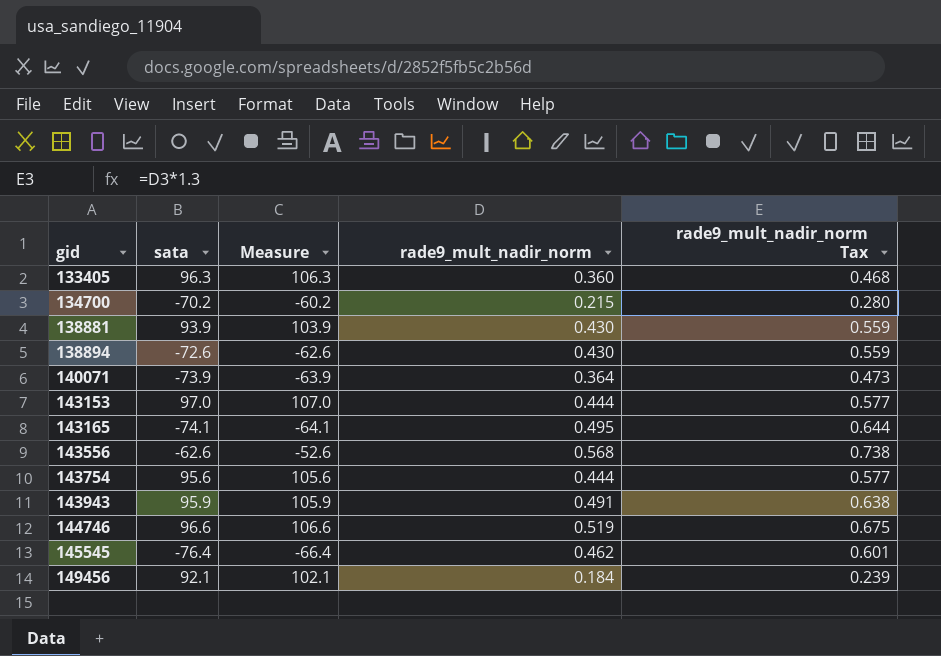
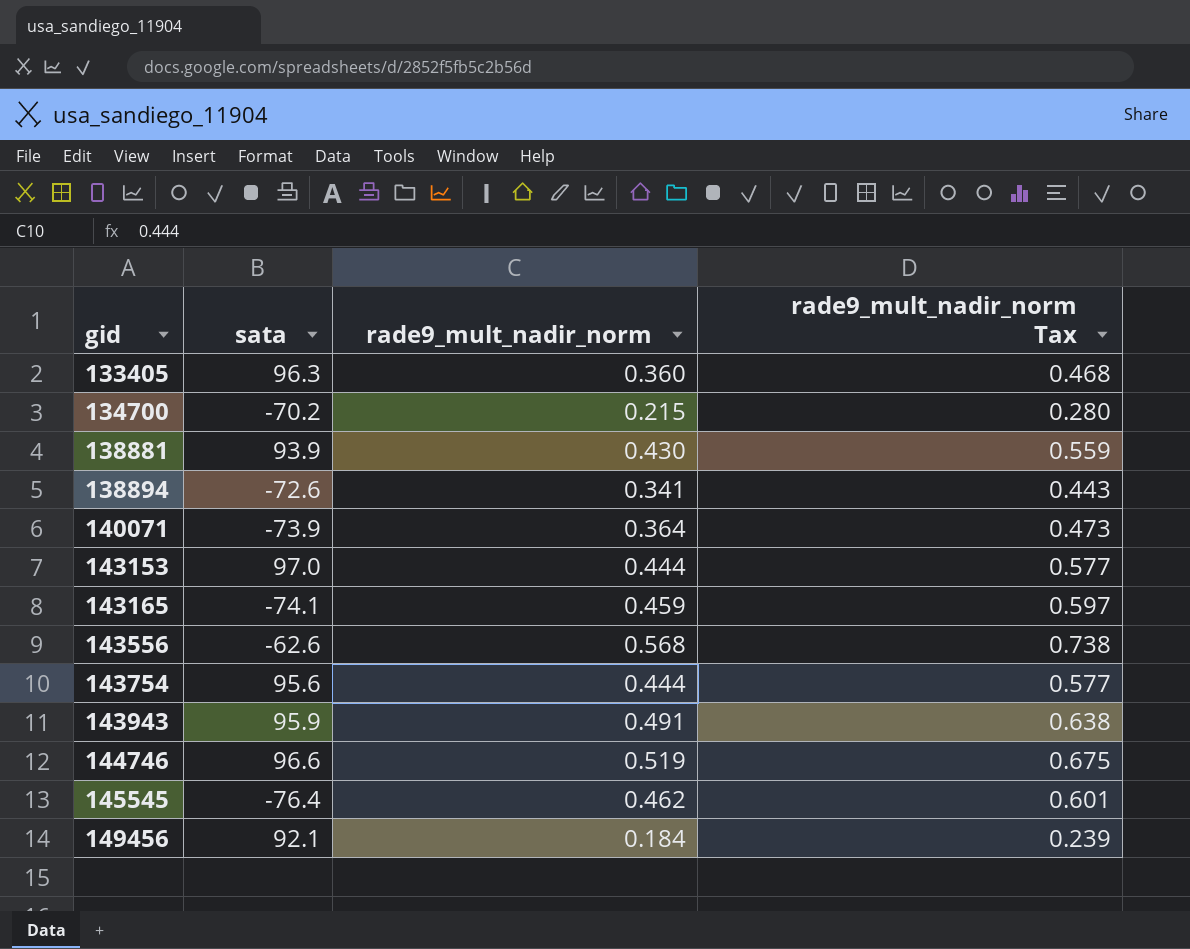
column Measure | formula: [sata] + 10 -> none
138894 | rade9_mult_nadir_norm: 0.430 -> 0.341
138894 | rade9_mult_nadir_norm Tax: 0.559 -> 0.443
143165 | rade9_mult_nadir_norm: 0.495 -> 0.459
143165 | rade9_mult_nadir_norm Tax: 0.644 -> 0.597

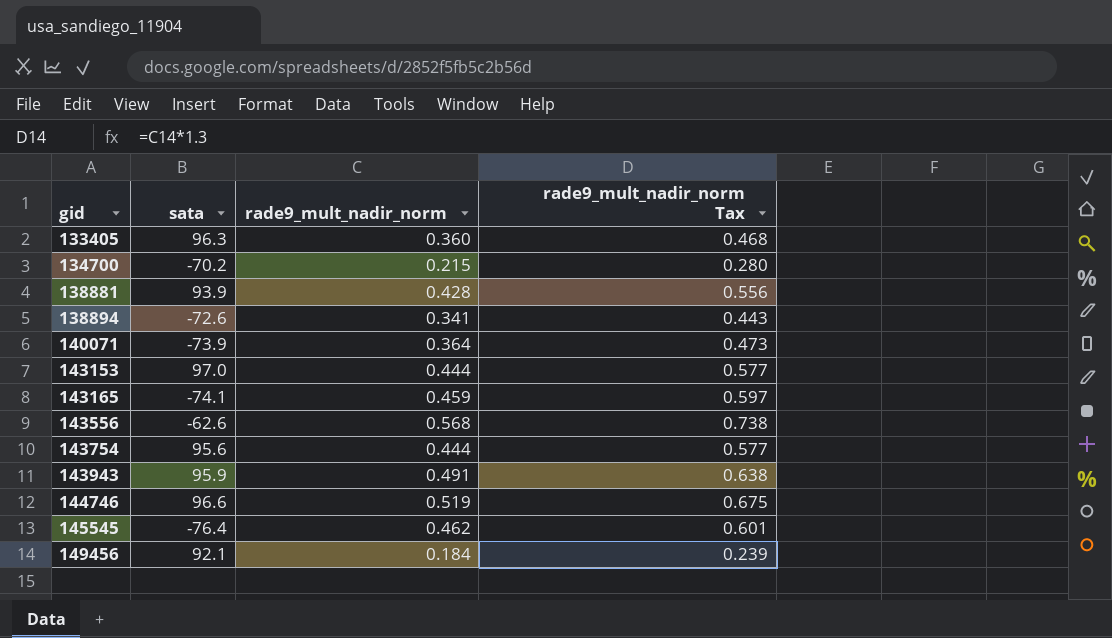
138881 | rade9_mult_nadir_norm: 0.430 -> 0.428
138881 | rade9_mult_nadir_norm Tax: 0.559 -> 0.556

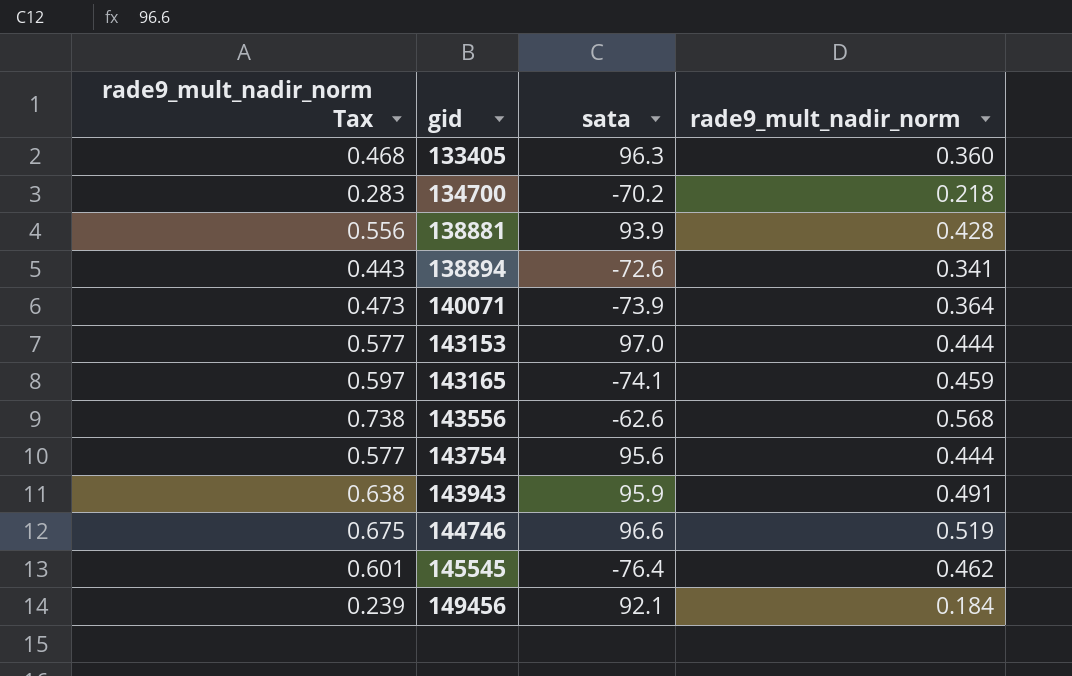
column rade9_mult_nadir_norm Tax | position: 4 -> 1
134700 | rade9_mult_nadir_norm Tax: 0.280 -> 0.283
134700 | rade9_mult_nadir_norm: 0.215 -> 0.218

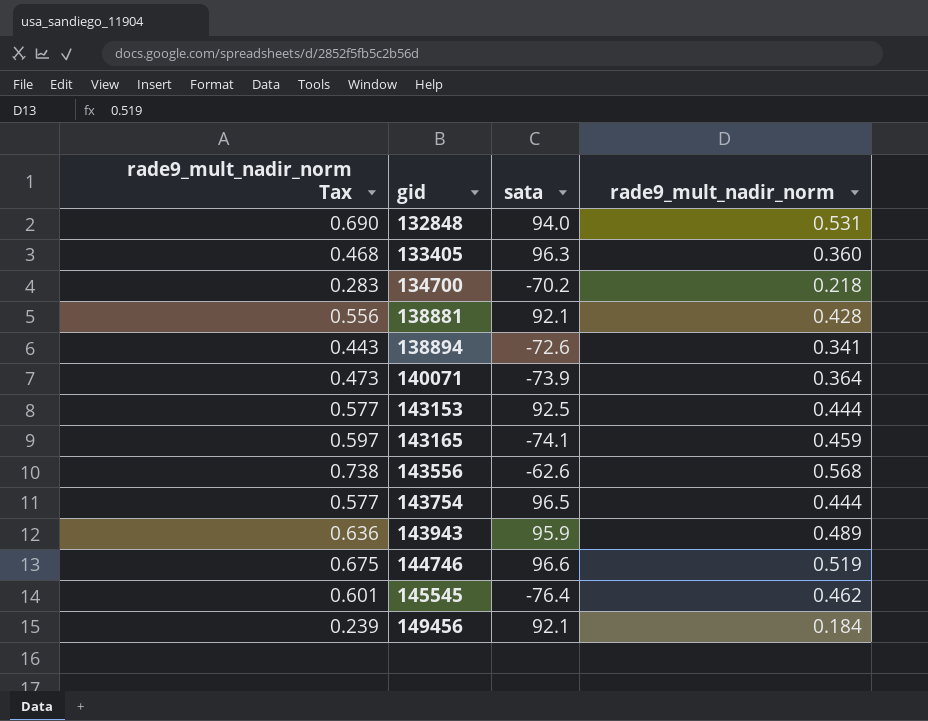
row 132848: none -> 0.690 | 94.0 | 0.531
138881 | sata: 93.9 -> 92.1
143153 | sata: 97.0 -> 92.5
143754 | sata: 95.6 -> 96.5
143943 | rade9_mult_nadir_norm Tax: 0.638 -> 0.636
143943 | rade9_mult_nadir_norm: 0.491 -> 0.489

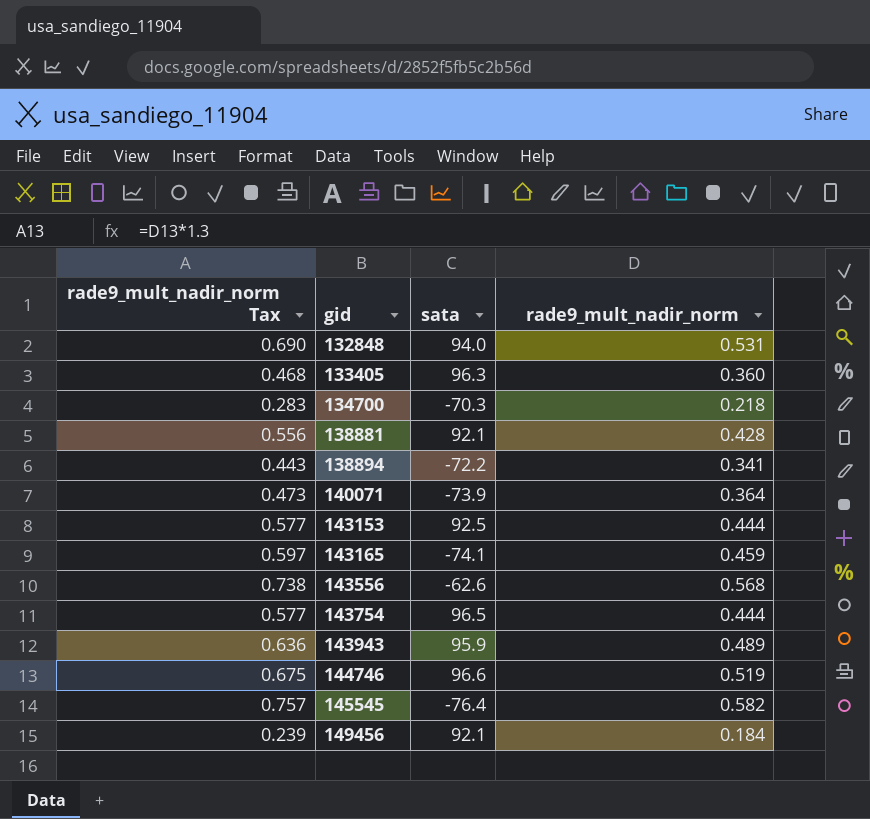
134700 | sata: -70.2 -> -70.3
138894 | sata: -72.6 -> -72.2
145545 | rade9_mult_nadir_norm Tax: 0.601 -> 0.757
145545 | rade9_mult_nadir_norm: 0.462 -> 0.582

